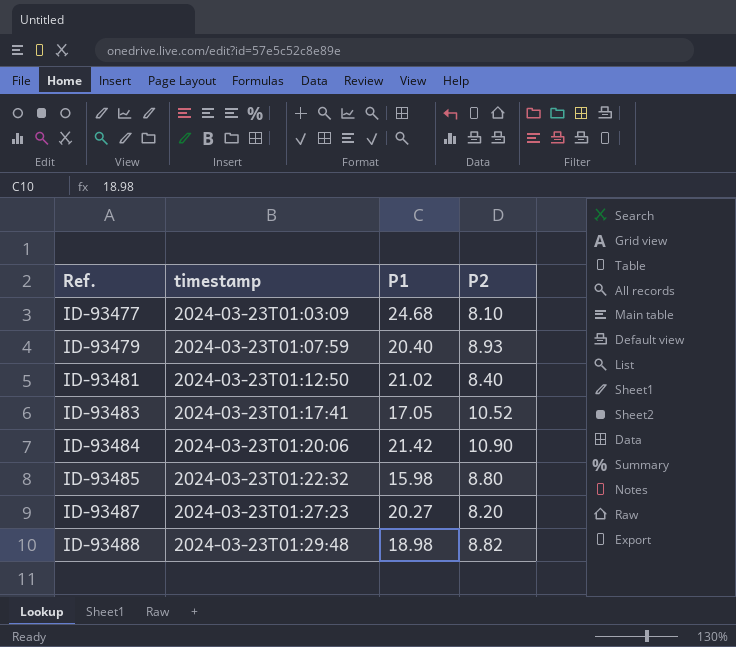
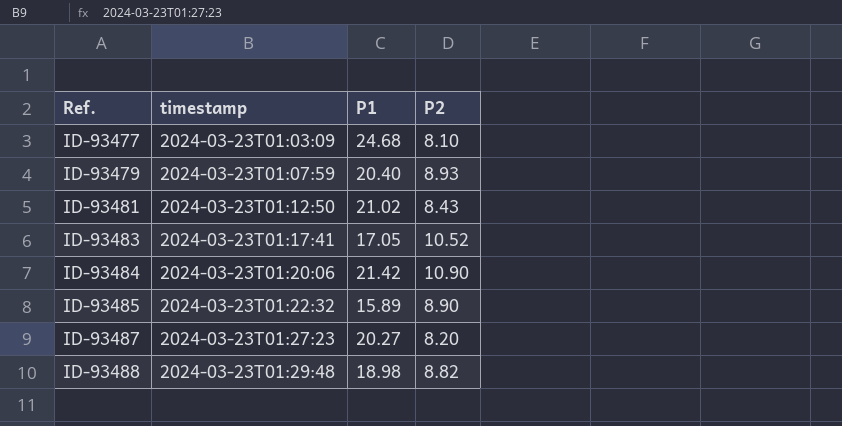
ID-93481 | P2: 8.40 -> 8.43
ID-93485 | P1: 15.98 -> 15.89
ID-93485 | P2: 8.80 -> 8.90

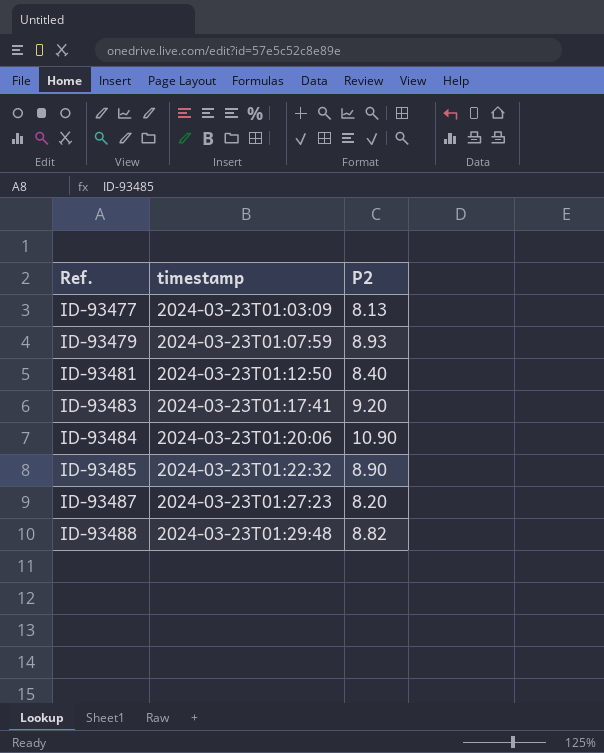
column P1 | position: 3 -> none
ID-93477 | P2: 8.10 -> 8.13
ID-93481 | P2: 8.43 -> 8.40
ID-93483 | P2: 10.52 -> 9.20

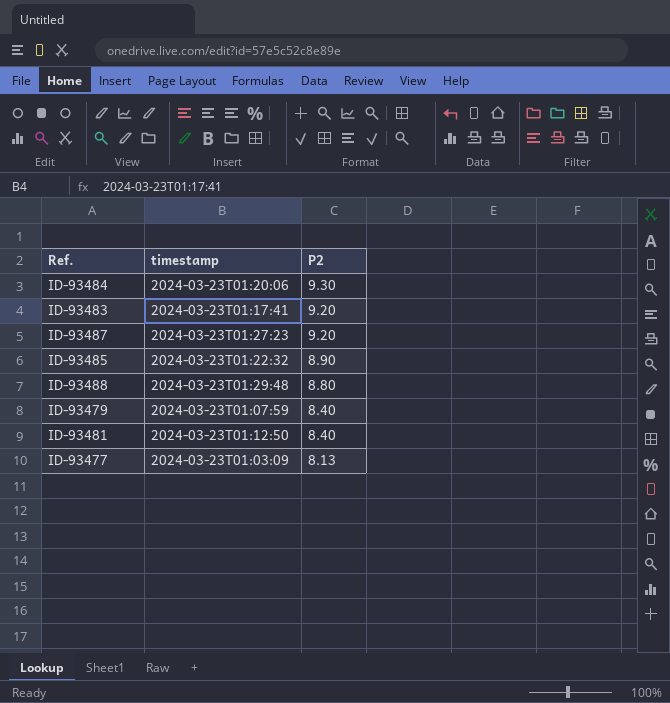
row order: Ref. ascending -> P2 descending
ID-93484 | P2: 10.90 -> 9.30
ID-93487 | P2: 8.20 -> 9.20
ID-93488 | P2: 8.82 -> 8.80
ID-93479 | P2: 8.93 -> 8.40

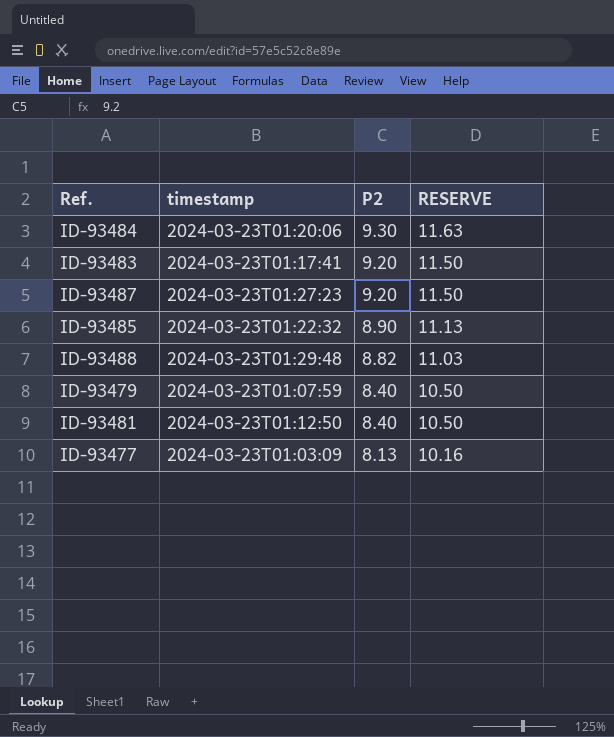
column RESERVE | formula: none -> [P2] * 1.25
ID-93488 | P2: 8.80 -> 8.82

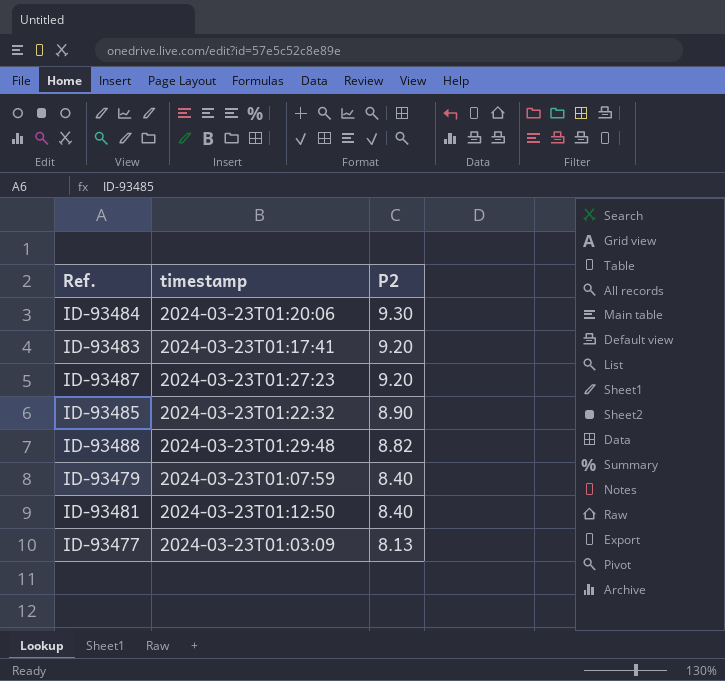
column RESERVE | formula: [P2] * 1.25 -> none

